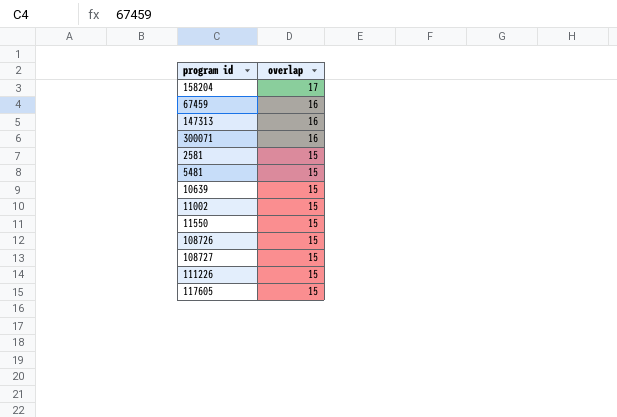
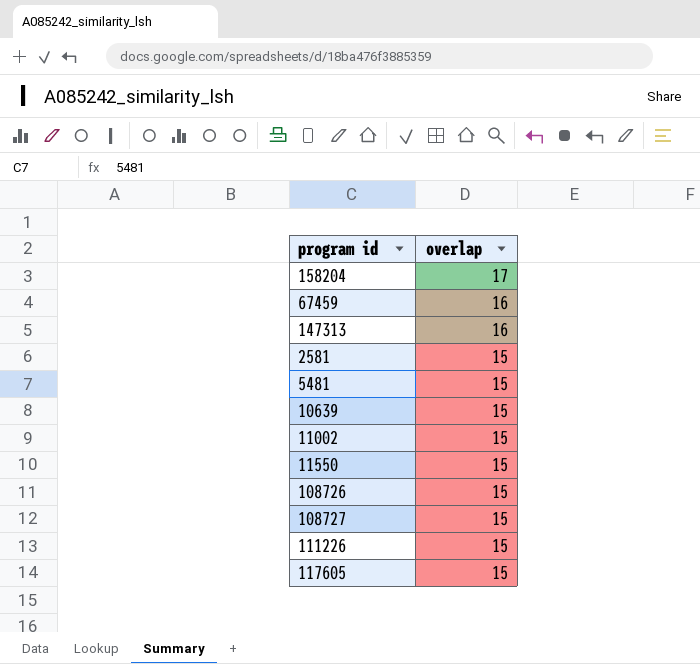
row 300071: 16 -> none

